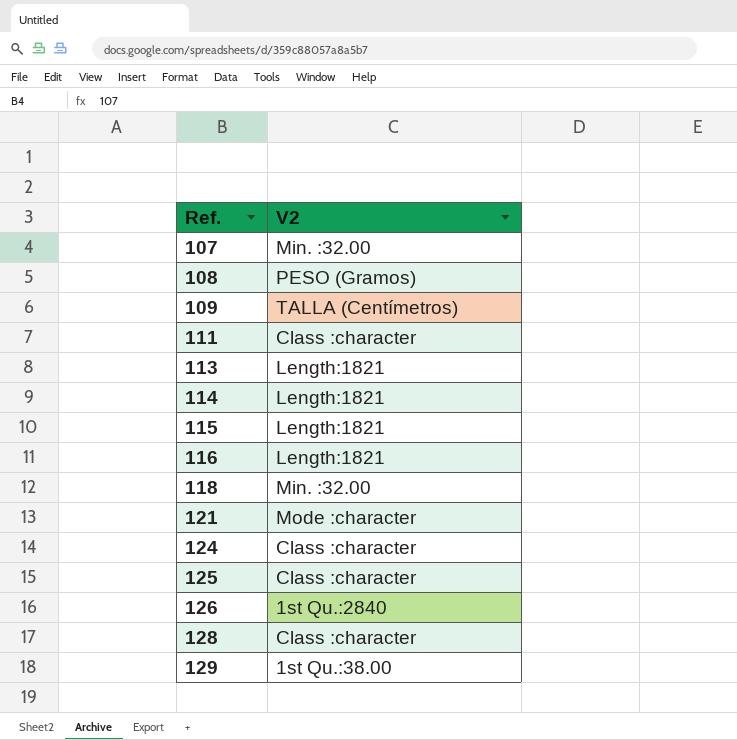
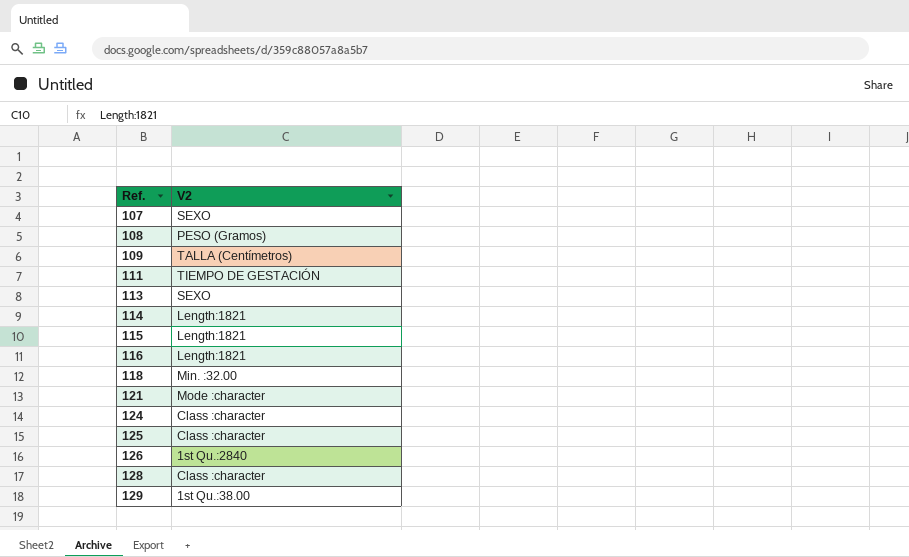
107 | V2: Min. :32.00 -> SEXO
111 | V2: Class :character -> TIEMPO DE GESTACIÓN
113 | V2: Length:1821 -> SEXO

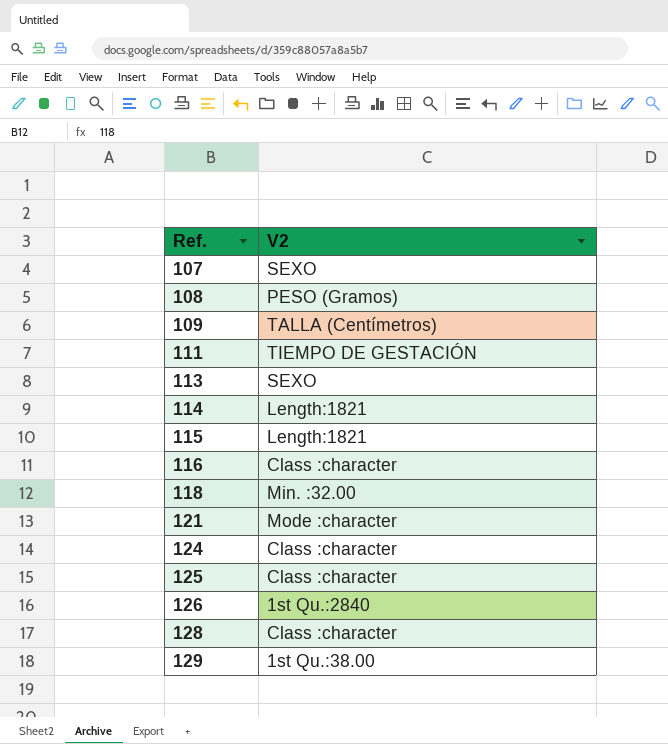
116 | V2: Length:1821 -> Class :character

